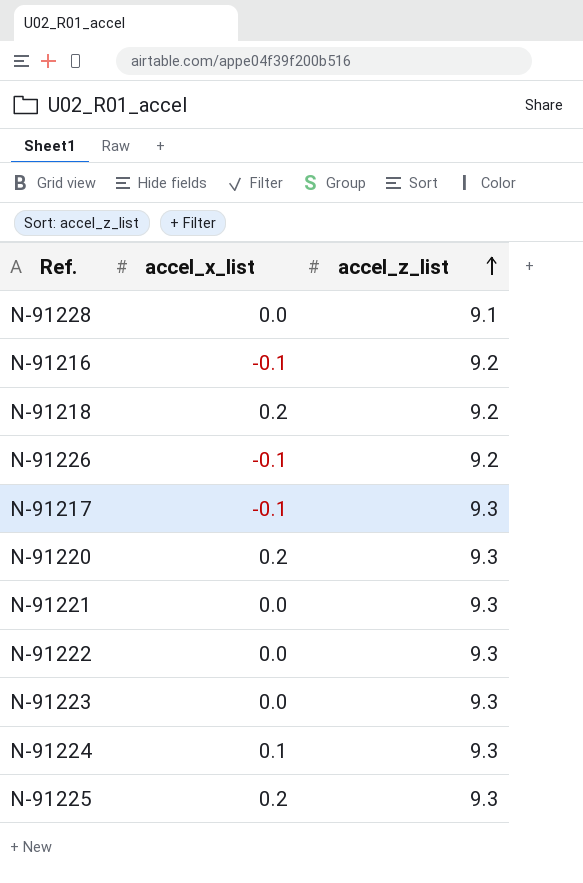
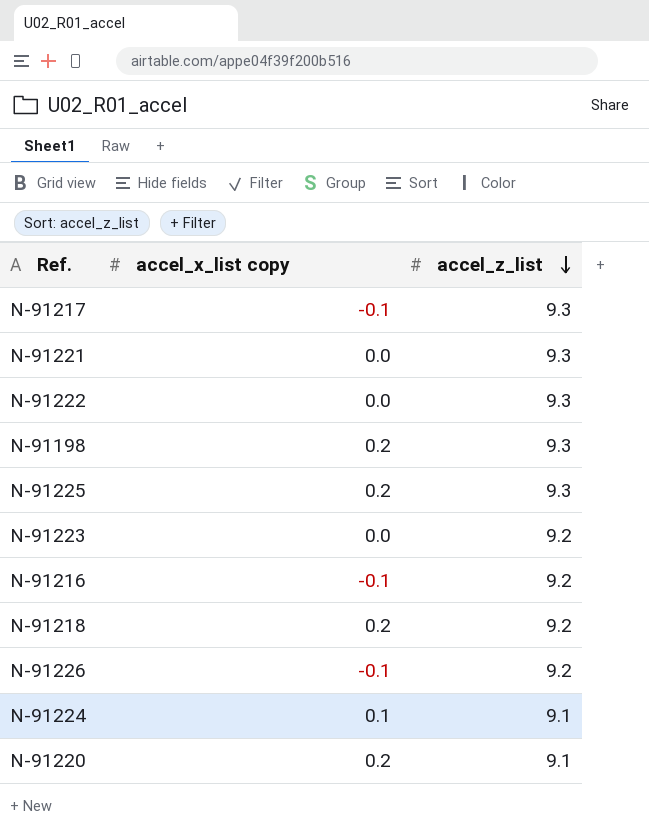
row order: accel_z_list ascending -> accel_z_list descending
column name: accel_x_list -> accel_x_list copy
row N-91228: 0.0 | 9.1 -> none
row N-91198: none -> 0.2 | 9.3
N-91223 | accel_z_list: 9.3 -> 9.2
N-91224 | accel_z_list: 9.3 -> 9.1
N-91220 | accel_z_list: 9.3 -> 9.1

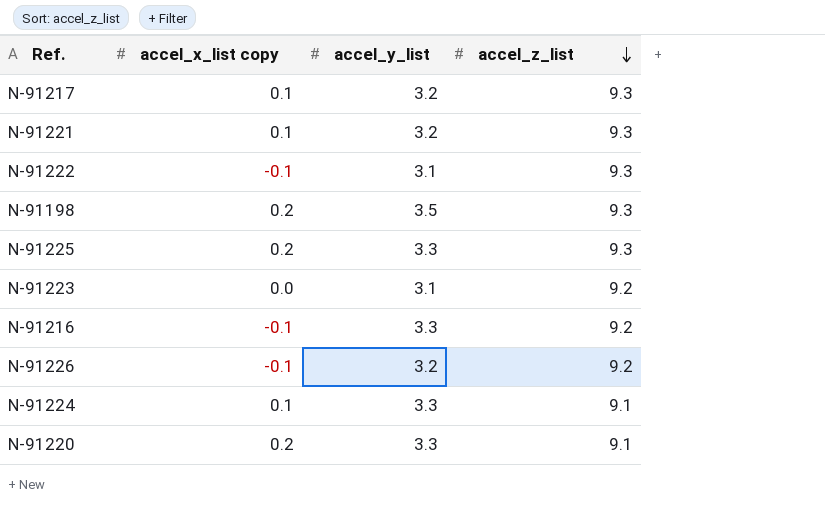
column accel_y_list | position: none -> 3
row N-91218: 0.2 | 9.2 -> none
N-91217 | accel_x_list copy: -0.1 -> 0.1
N-91221 | accel_x_list copy: 0.0 -> 0.1
N-91222 | accel_x_list copy: 0.0 -> -0.1

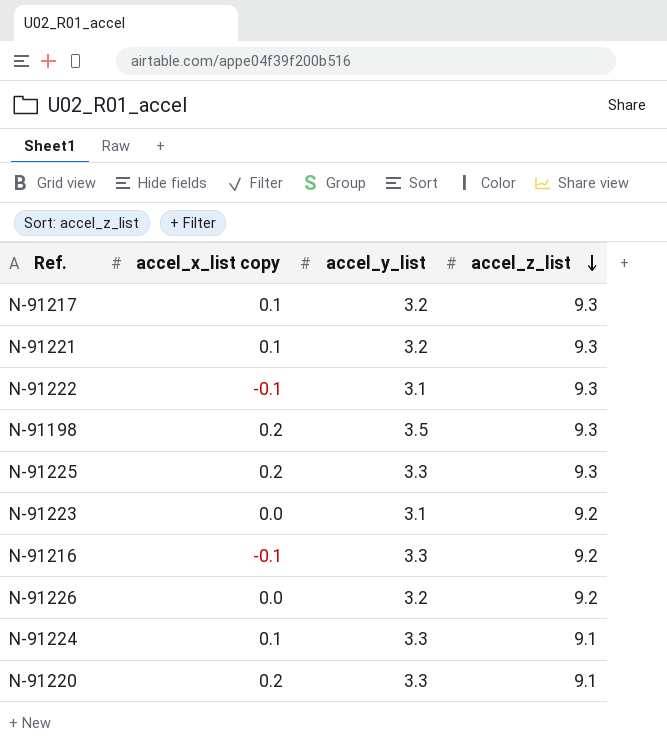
N-91226 | accel_x_list copy: -0.1 -> 0.0

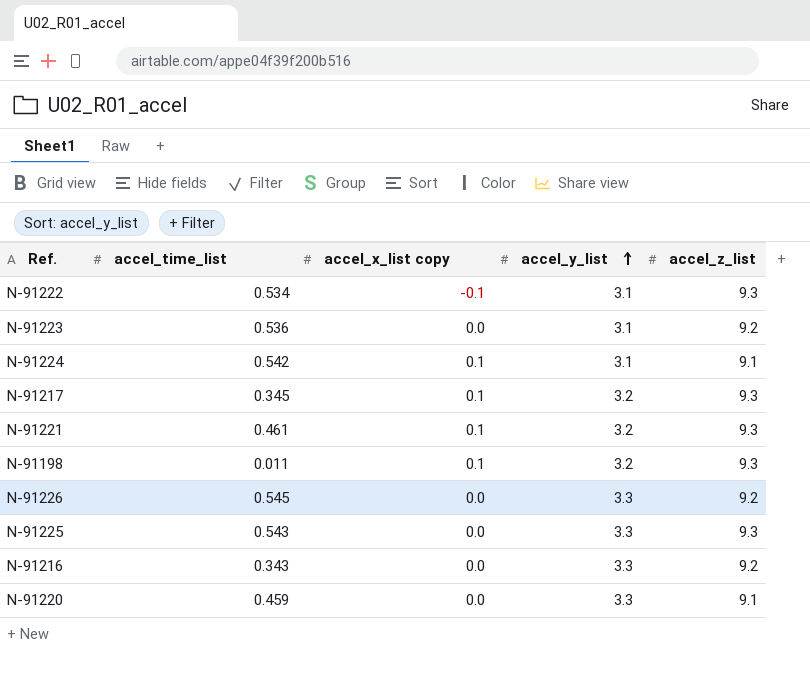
row order: accel_z_list descending -> accel_y_list ascending
column accel_time_list | position: none -> 2
N-91224 | accel_y_list: 3.3 -> 3.1
N-91198 | accel_x_list copy: 0.2 -> 0.1
N-91198 | accel_y_list: 3.5 -> 3.2
N-91226 | accel_y_list: 3.2 -> 3.3
N-91225 | accel_x_list copy: 0.2 -> 0.0
N-91216 | accel_x_list copy: -0.1 -> 0.0
N-91220 | accel_x_list copy: 0.2 -> 0.0

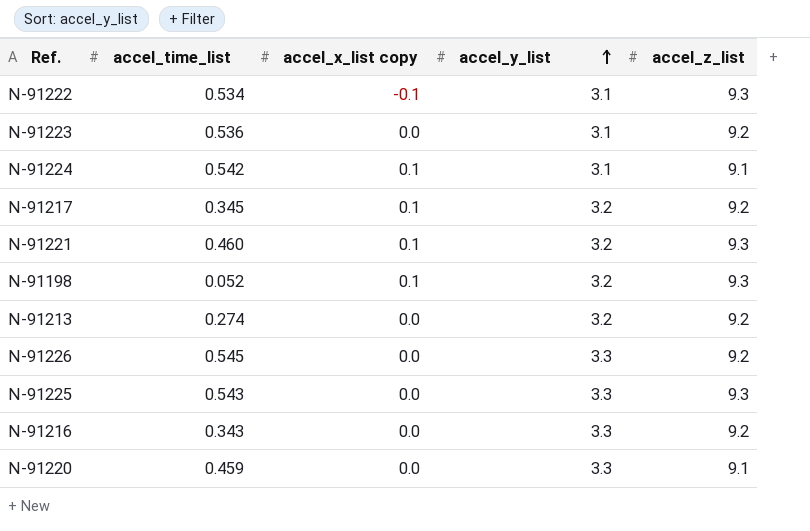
N-91217 | accel_z_list: 9.3 -> 9.2
N-91221 | accel_time_list: 0.461 -> 0.460
N-91198 | accel_time_list: 0.011 -> 0.052
row N-91213: none -> 0.274 | 0.0 | 3.2 | 9.2

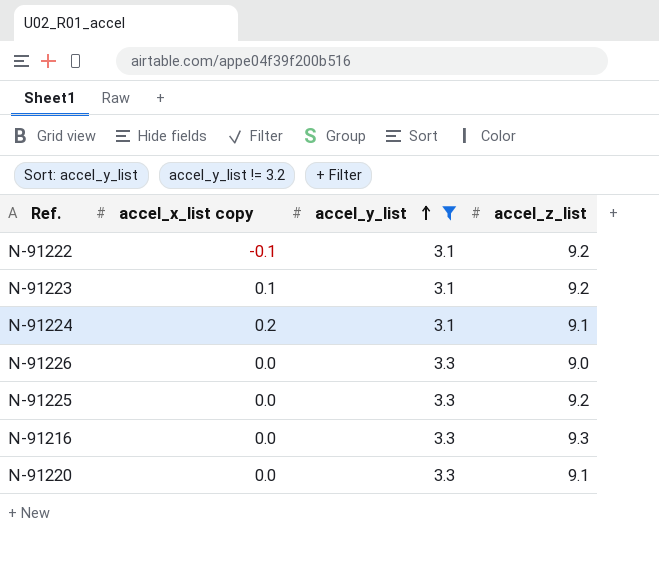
filter: none -> accel_y_list != 3.2
column accel_time_list | position: 2 -> none
N-91222 | accel_z_list: 9.3 -> 9.2
N-91223 | accel_x_list copy: 0.0 -> 0.1
N-91224 | accel_x_list copy: 0.1 -> 0.2
N-91226 | accel_z_list: 9.2 -> 9.0
N-91225 | accel_z_list: 9.3 -> 9.2
N-91216 | accel_z_list: 9.2 -> 9.3

